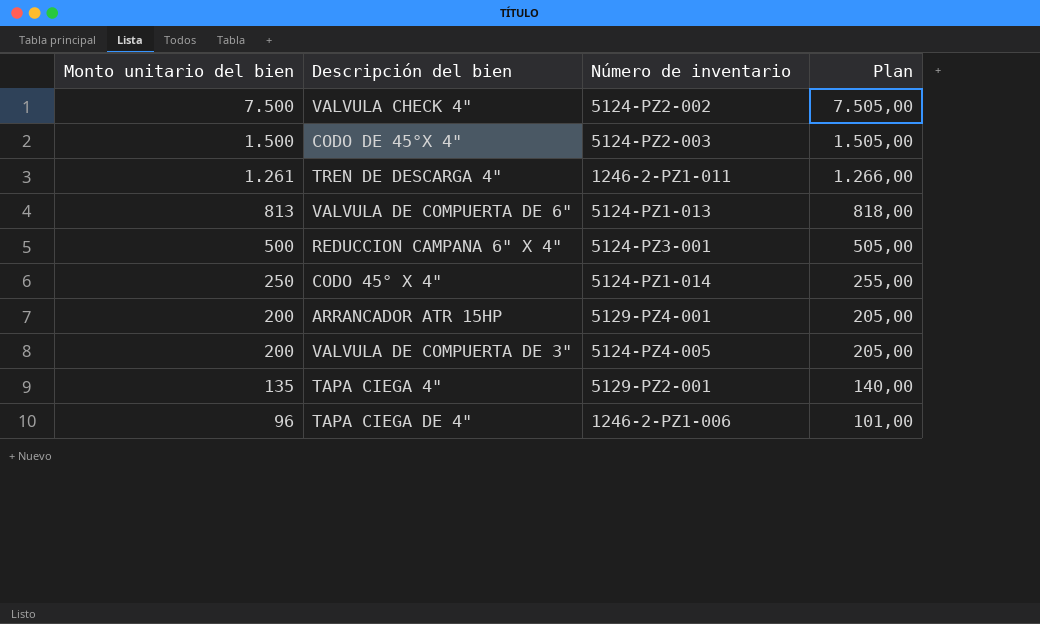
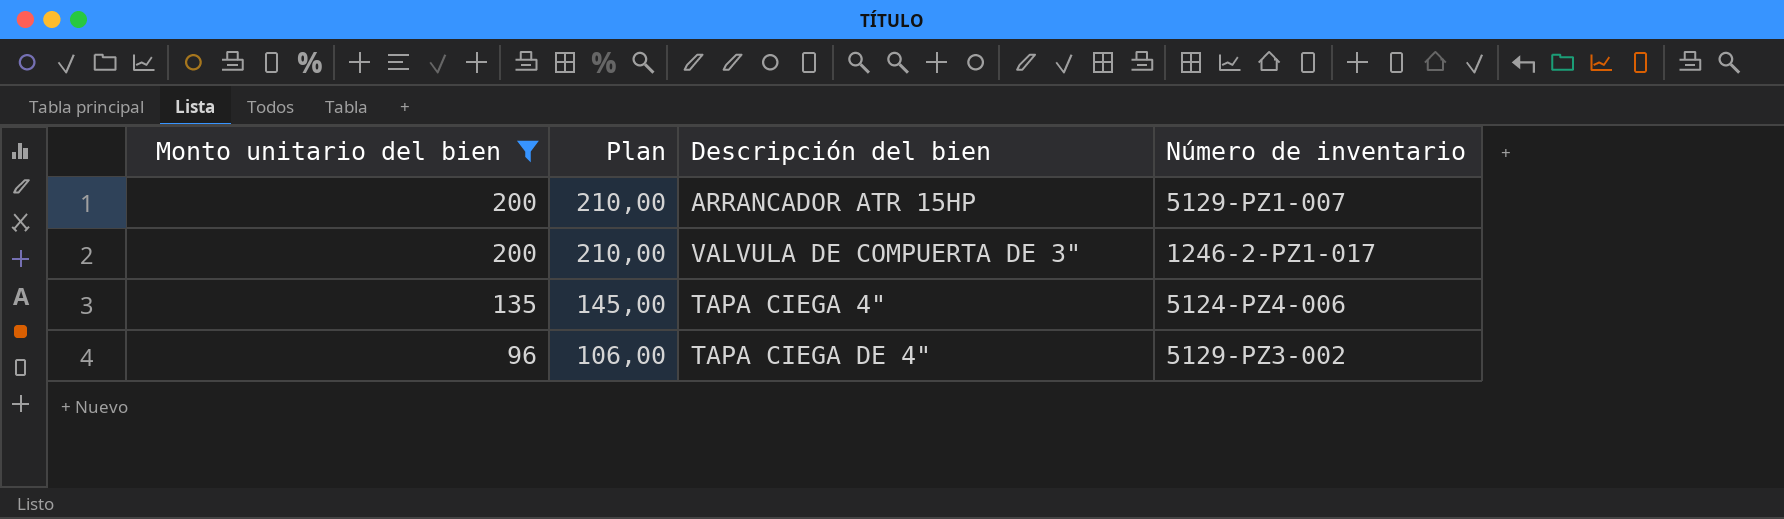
filter: none -> Monto unitario del bien <= 200
column Plan | formula: [Monto unitario del bien] + 5 -> [Monto unitario del bien] + 10
column Plan | position: 4 -> 2
ARRANCADOR ATR 15HP | Número de inventario: 5129-PZ4-001 -> 5129-PZ1-007
VALVULA DE COMPUERTA DE 3" | Número de inventario: 5124-PZ4-005 -> 1246-2-PZ1-017
TAPA CIEGA 4" | Número de inventario: 5129-PZ2-001 -> 5124-PZ4-006
TAPA CIEGA DE 4" | Número de inventario: 1246-2-PZ1-006 -> 5129-PZ3-002

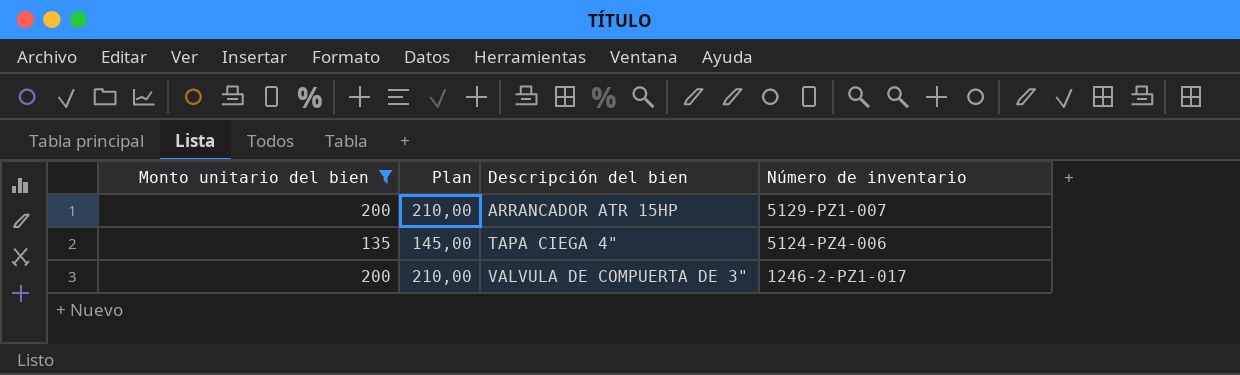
row order: Monto unitario del bien descending -> Descripción del bien ascending
row TAPA CIEGA DE 4": 96 | 106,00 | 5129-PZ3-002 -> none

